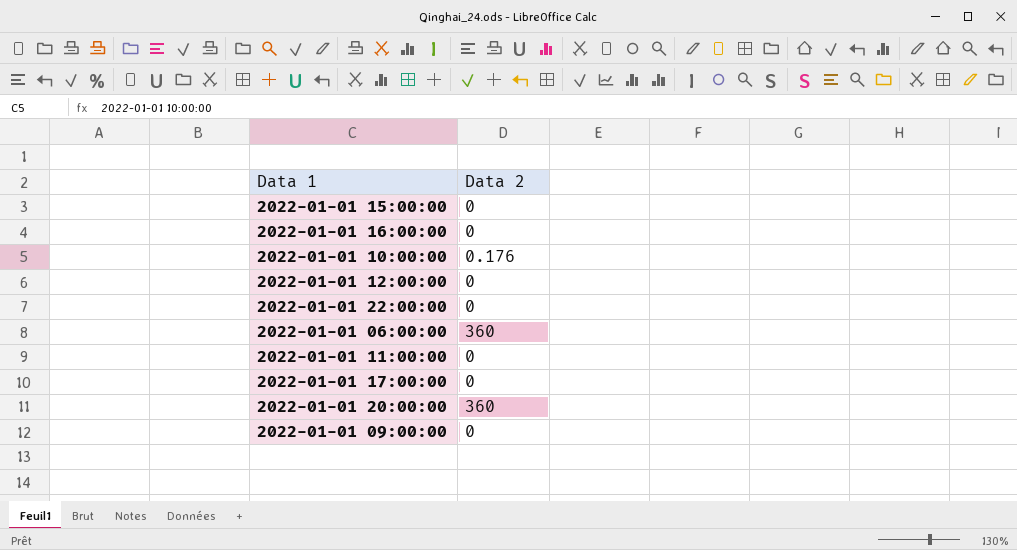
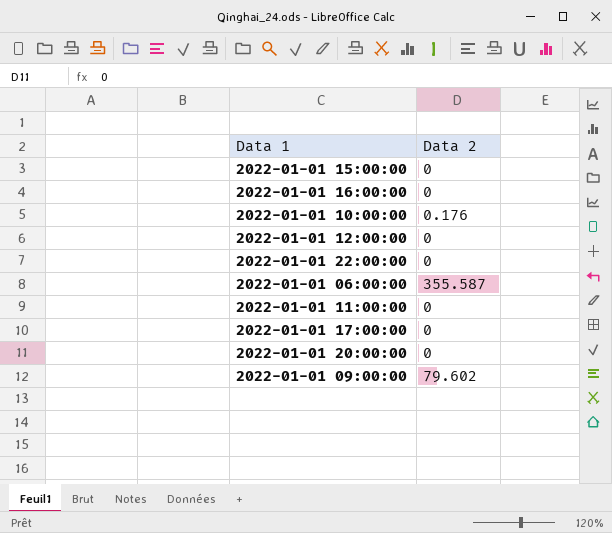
2022-01-01 06:00:00 | Data 2: 360 -> 355.587
2022-01-01 20:00:00 | Data 2: 360 -> 0
2022-01-01 09:00:00 | Data 2: 0 -> 79.602

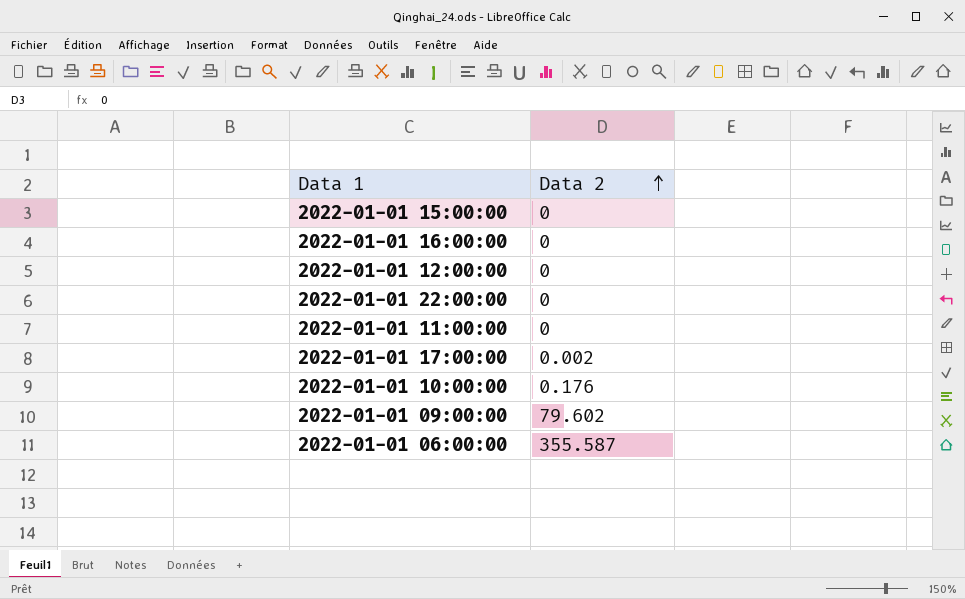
row order: none -> Data 2 ascending
row 2022-01-01 20:00:00: 0 -> none
2022-01-01 17:00:00 | Data 2: 0 -> 0.002

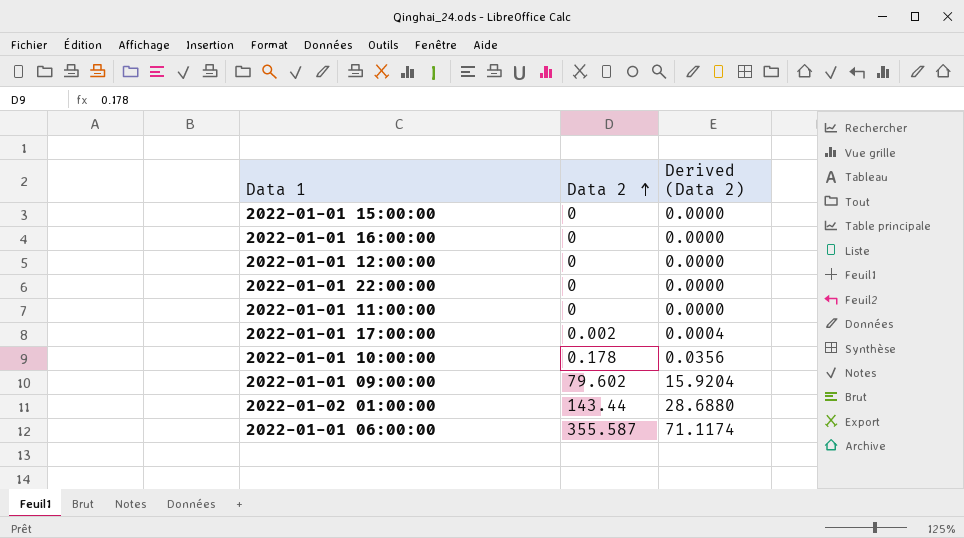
column Derived (Data 2) | formula: none -> [Data 2] * 0.2
2022-01-01 10:00:00 | Data 2: 0.176 -> 0.178
row 2022-01-02 01:00:00: none -> 143.44 | 28.6880

